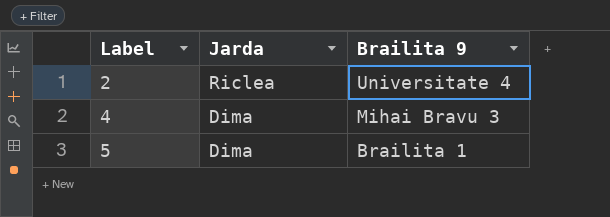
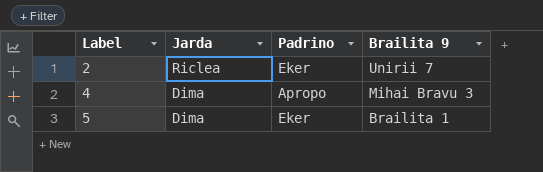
column Padrino | position: none -> 3
2 | Brailita 9: Universitate 4 -> Unirii 7

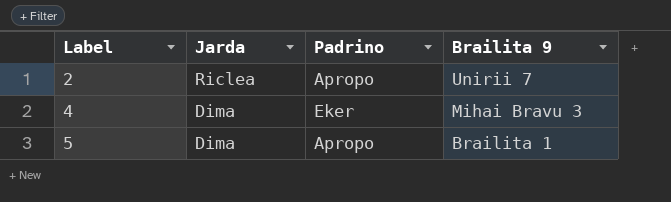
2 | Padrino: Eker -> Apropo
4 | Padrino: Apropo -> Eker
5 | Padrino: Eker -> Apropo

